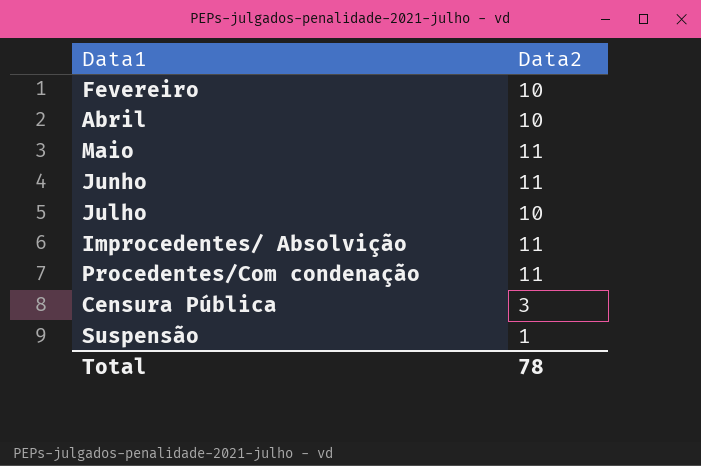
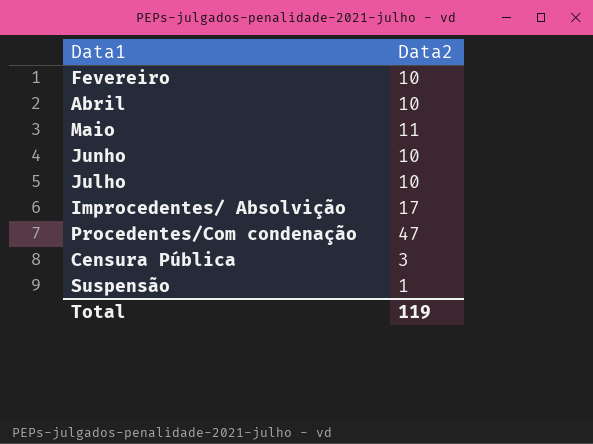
Junho | Data2: 11 -> 10
Improcedentes/ Absolvição | Data2: 11 -> 17
Procedentes/Com condenação | Data2: 11 -> 47
Total | Data2: 78 -> 119

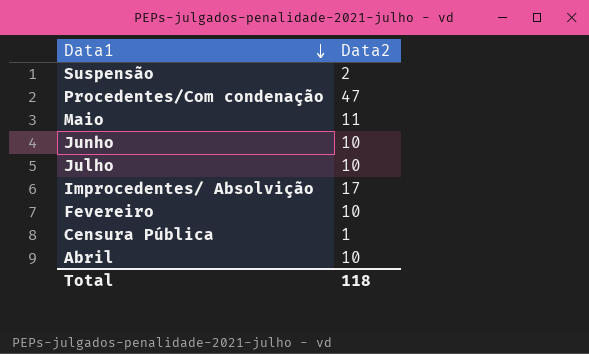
row order: none -> Data1 descending
Suspensão | Data2: 1 -> 2
Censura Pública | Data2: 3 -> 1
Total | Data2: 119 -> 118

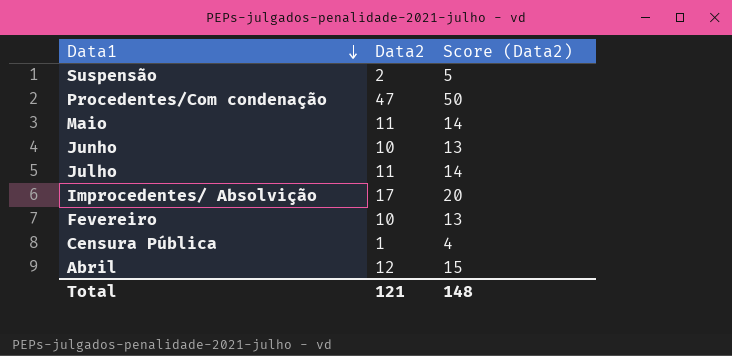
column Score (Data2) | formula: none -> [Data2] + 3
Julho | Data2: 10 -> 11
Abril | Data2: 10 -> 12
Total | Data2: 118 -> 121

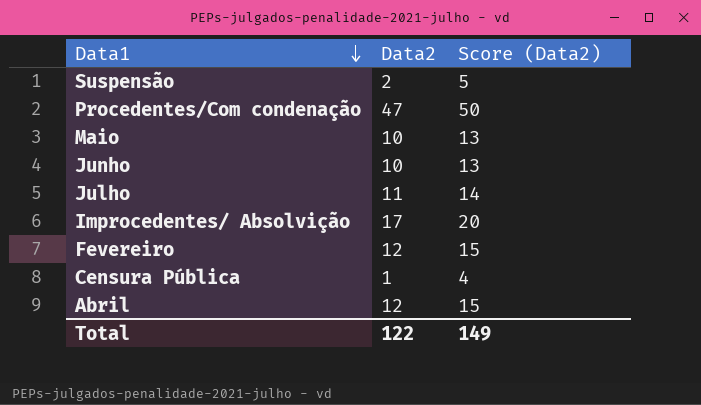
Maio | Data2: 11 -> 10
Maio | Score (Data2): 14 -> 13
Fevereiro | Data2: 10 -> 12
Fevereiro | Score (Data2): 13 -> 15
Total | Data2: 121 -> 122
Total | Score (Data2): 148 -> 149

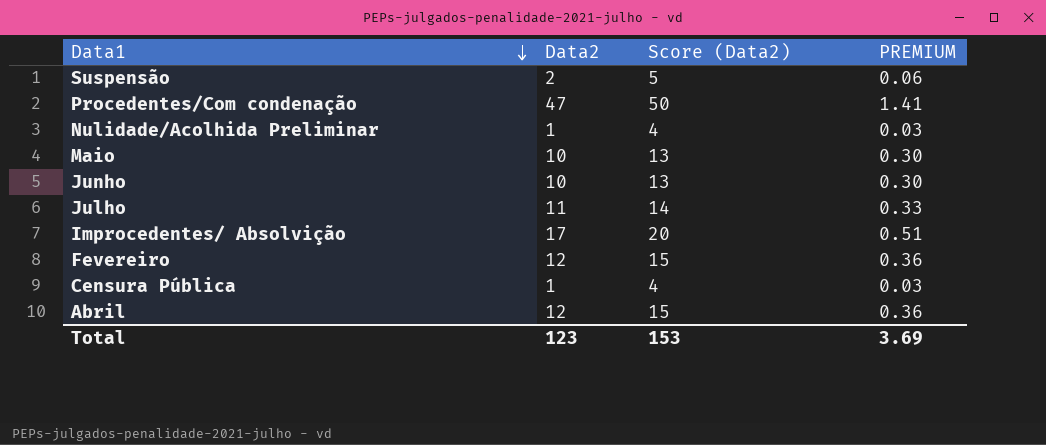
column PREMIUM | formula: none -> [Data2] * 0.03
row Nulidade/Acolhida Preliminar: none -> 1 | 4 | 0.03
Total | Data2: 122 -> 123
Total | Score (Data2): 149 -> 153

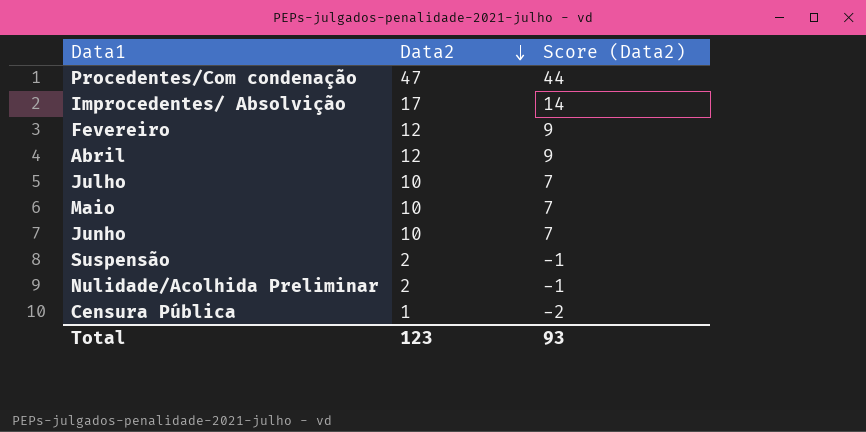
row order: Data1 descending -> Data2 descending
column PREMIUM | formula: [Data2] * 0.03 -> none
column Score (Data2) | formula: [Data2] + 3 -> [Data2] - 3
Julho | Data2: 11 -> 10
Nulidade/Acolhida Preliminar | Data2: 1 -> 2
Total | Score (Data2): 153 -> 93

